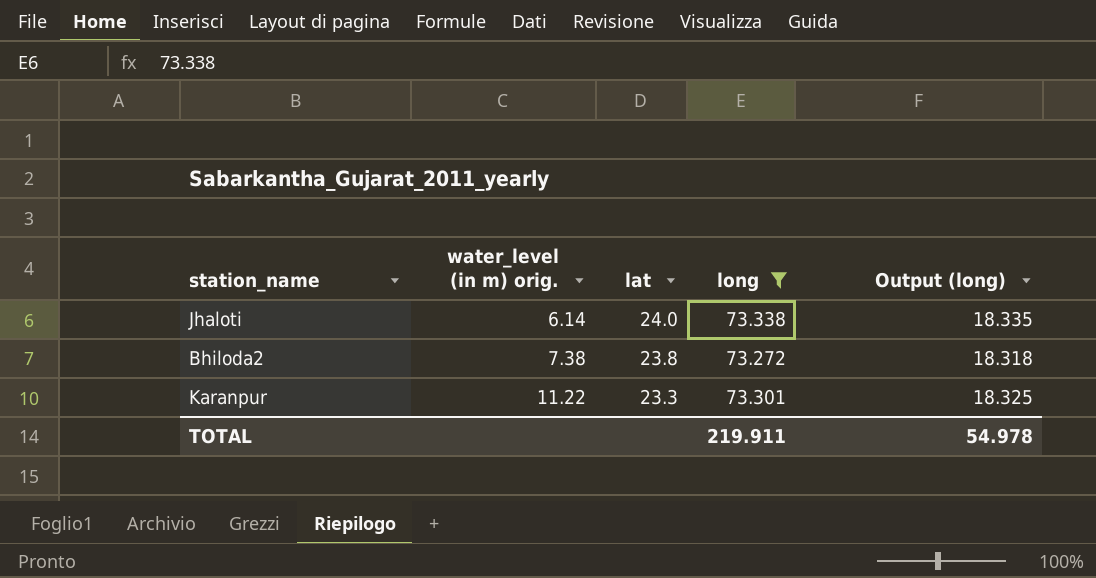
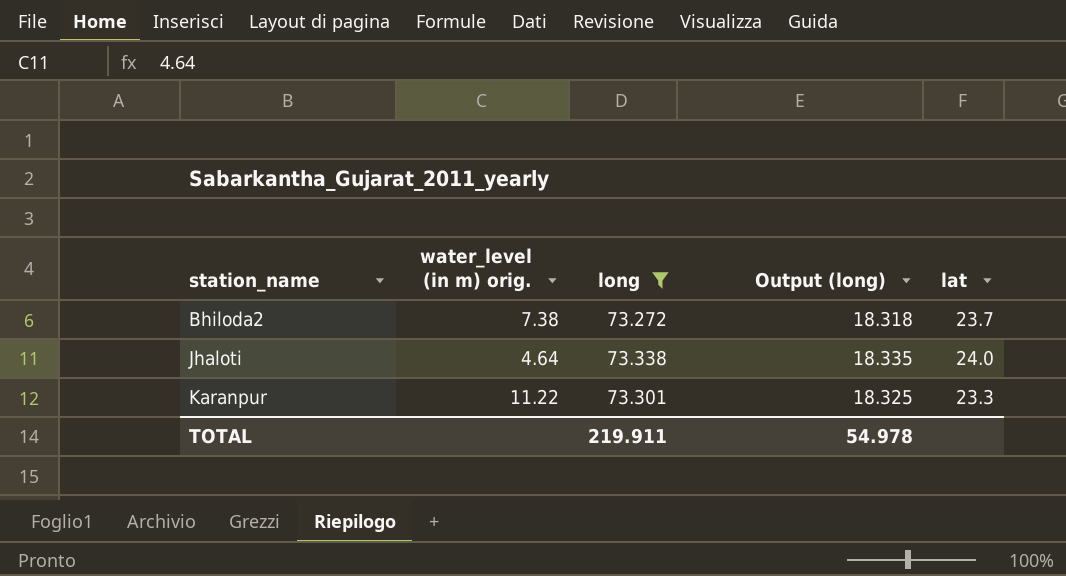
row order: water_level (in m) orig. ascending -> station_name ascending
column lat | position: 3 -> 5
Bhiloda2 | lat: 23.8 -> 23.7
Jhaloti | water_level (in m) orig.: 6.14 -> 4.64

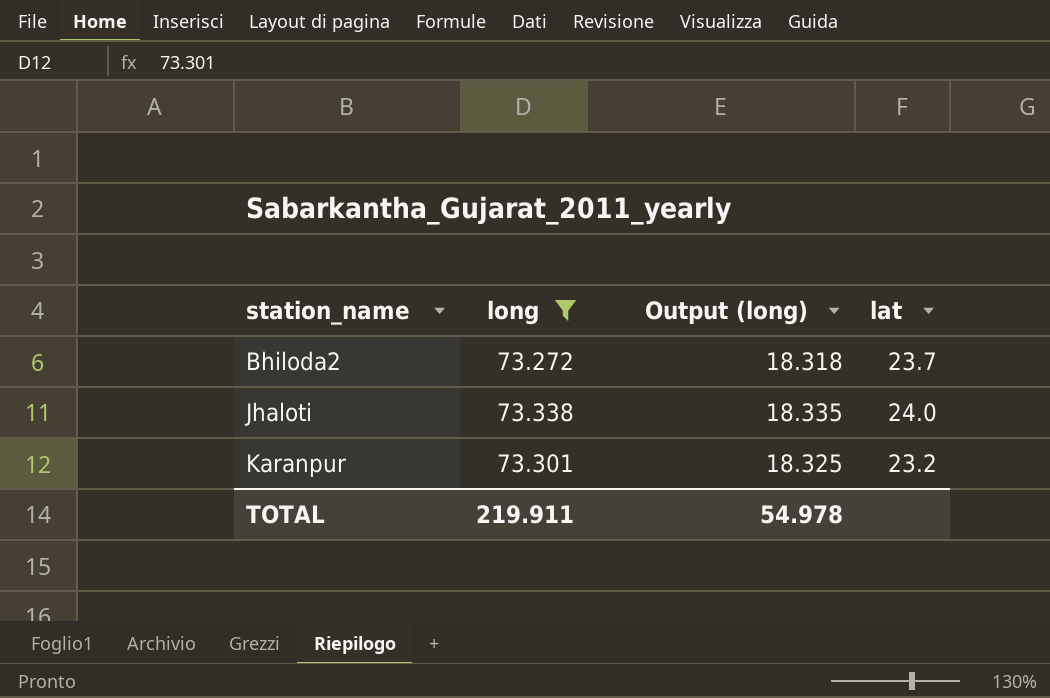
column water_level (in m) orig. | position: 2 -> none
Karanpur | lat: 23.3 -> 23.2

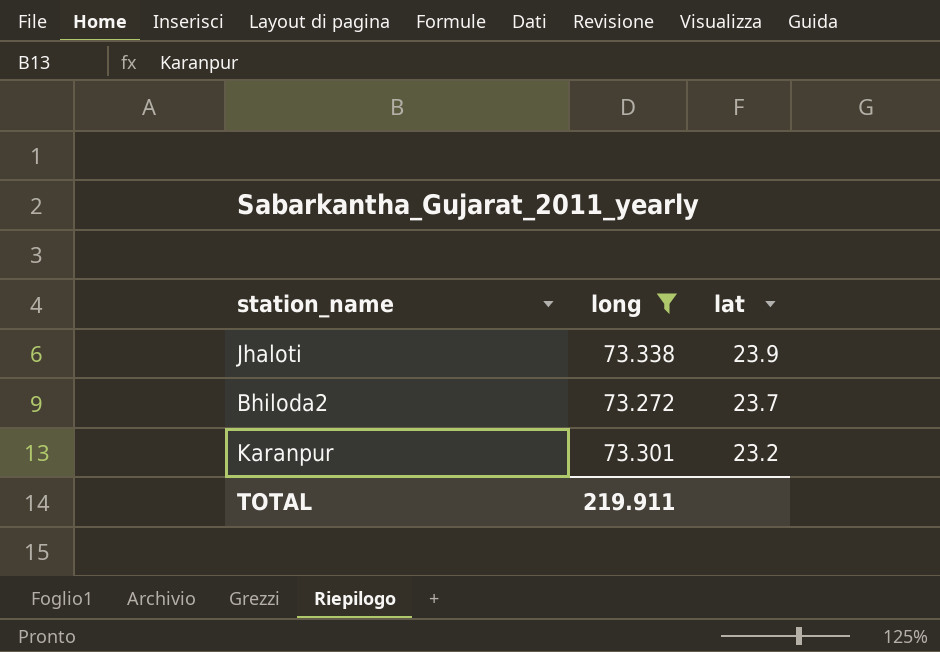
row order: station_name ascending -> lat descending
column Output (long) | formula: [long] * 0.25 -> none
Jhaloti | lat: 24.0 -> 23.9

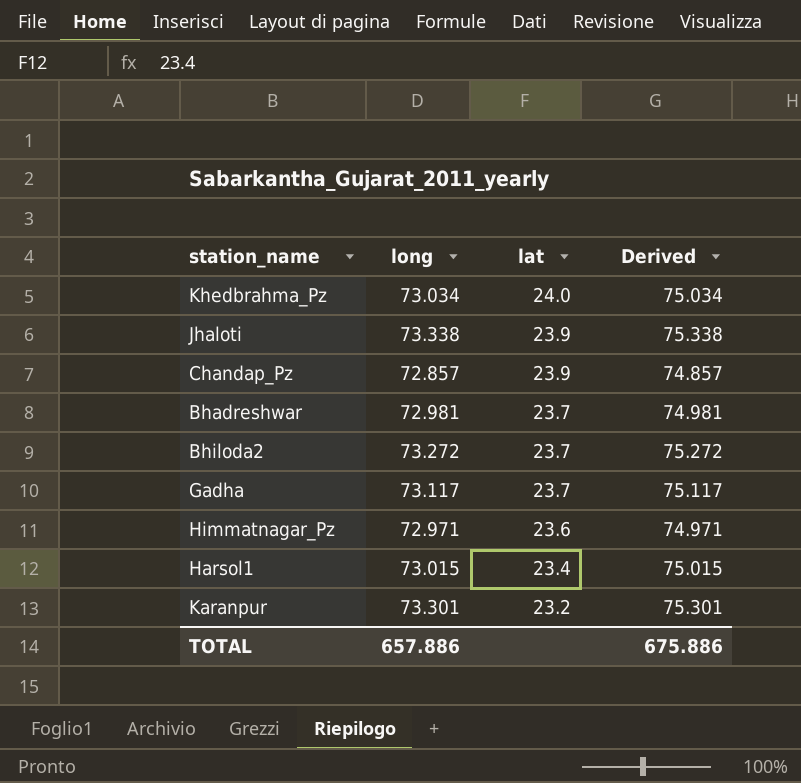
filter: long >= 73.272 -> none
column Derived | formula: none -> [long] + 2
TOTAL | long: 219.911 -> 657.886

